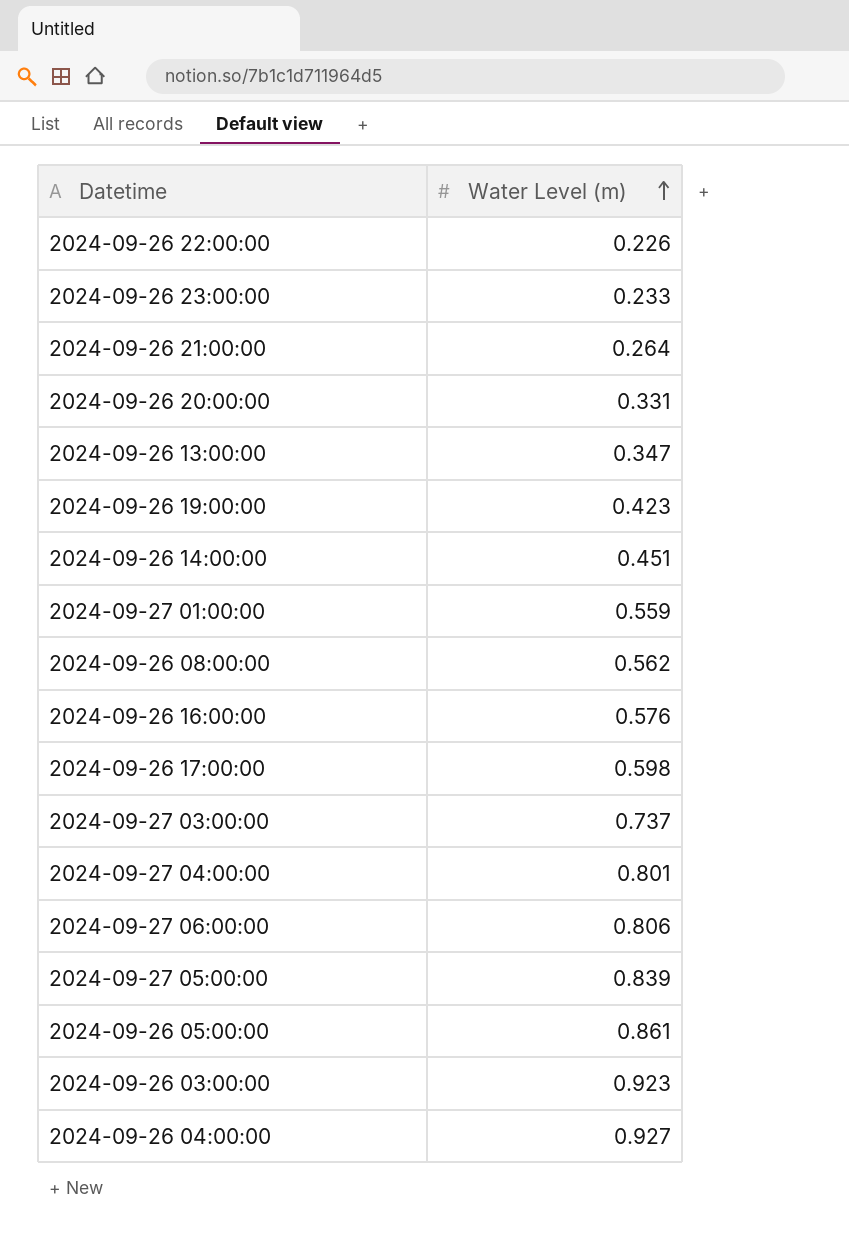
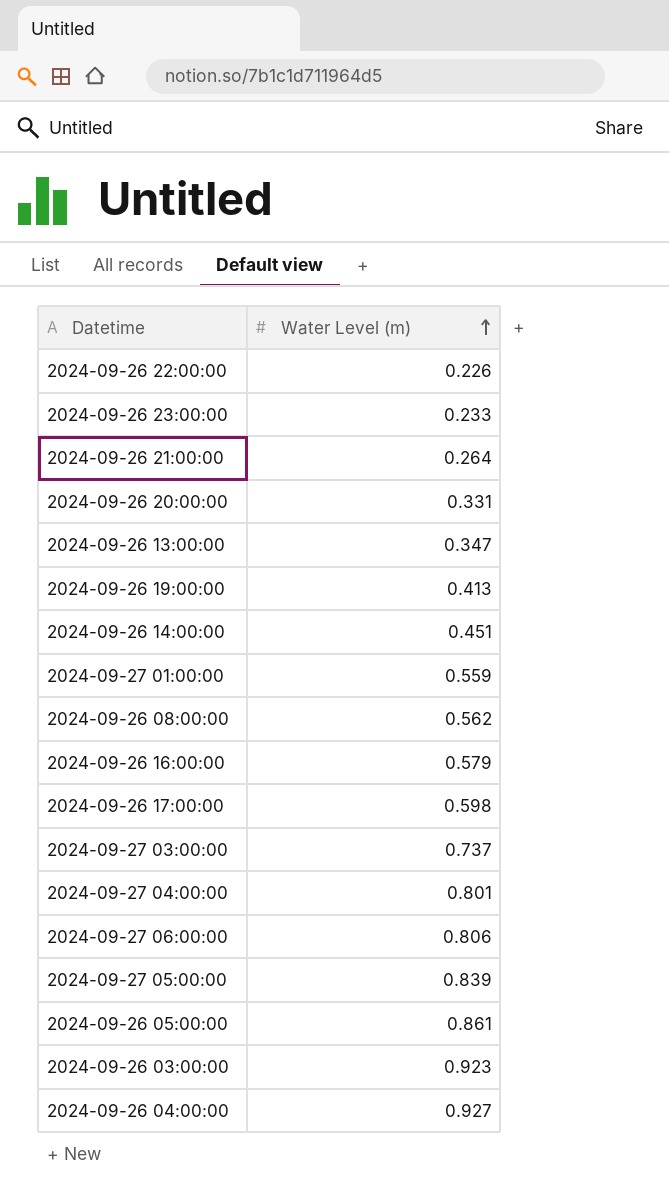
2024-09-26 19:00:00 | Water Level (m): 0.423 -> 0.413
2024-09-26 16:00:00 | Water Level (m): 0.576 -> 0.579

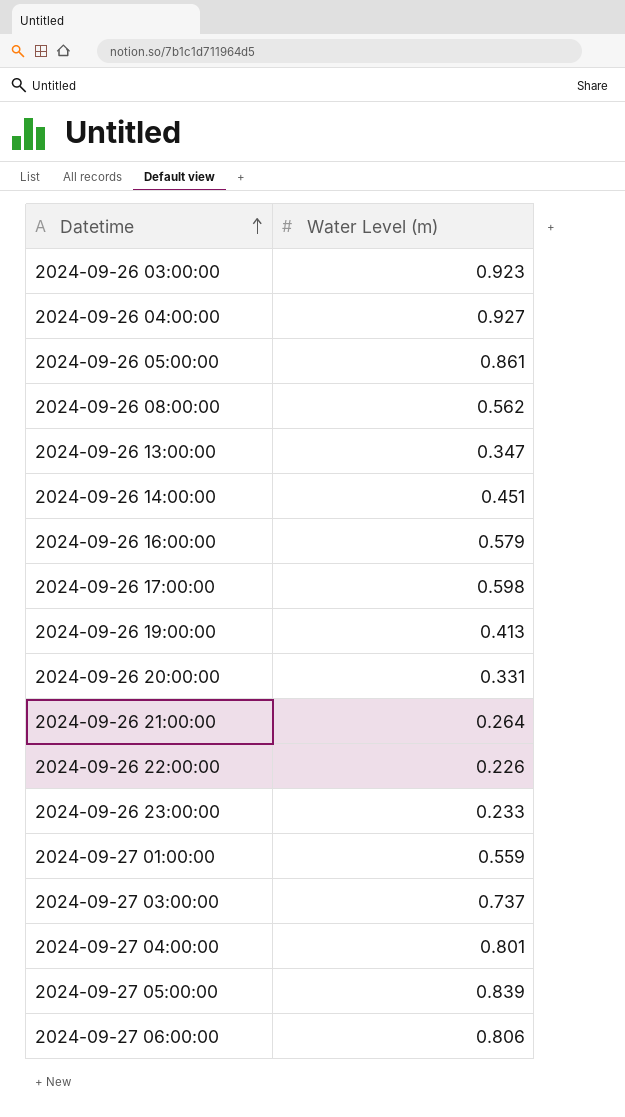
row order: Water Level (m) ascending -> Datetime ascending

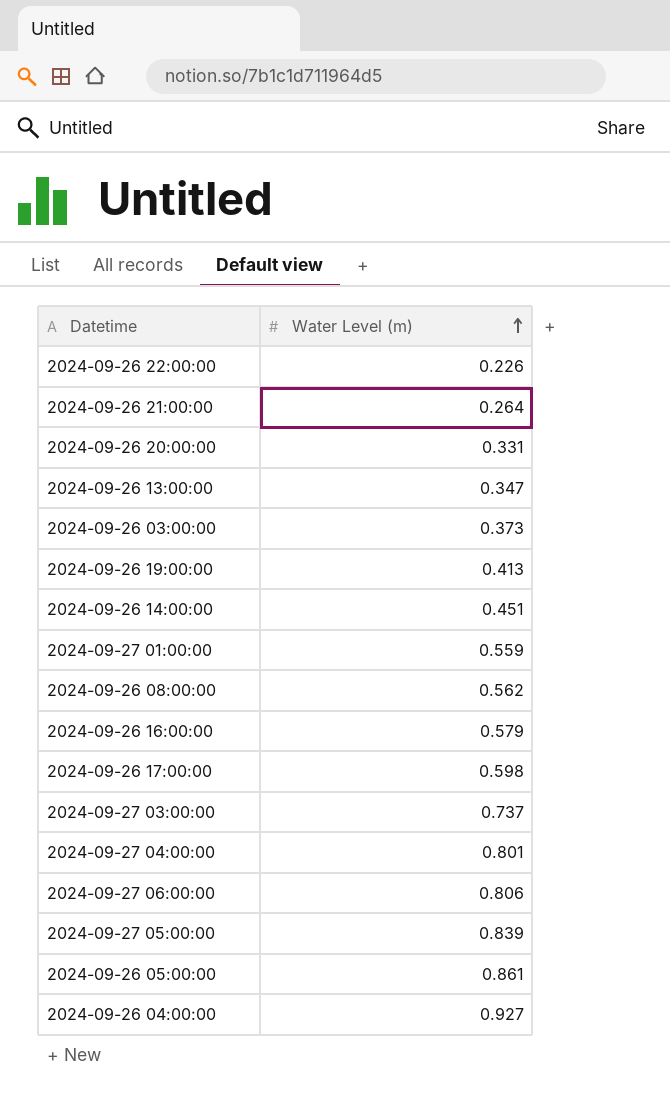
row order: Datetime ascending -> Water Level (m) ascending
row 2024-09-26 23:00:00: 0.233 -> none
2024-09-26 03:00:00 | Water Level (m): 0.923 -> 0.373

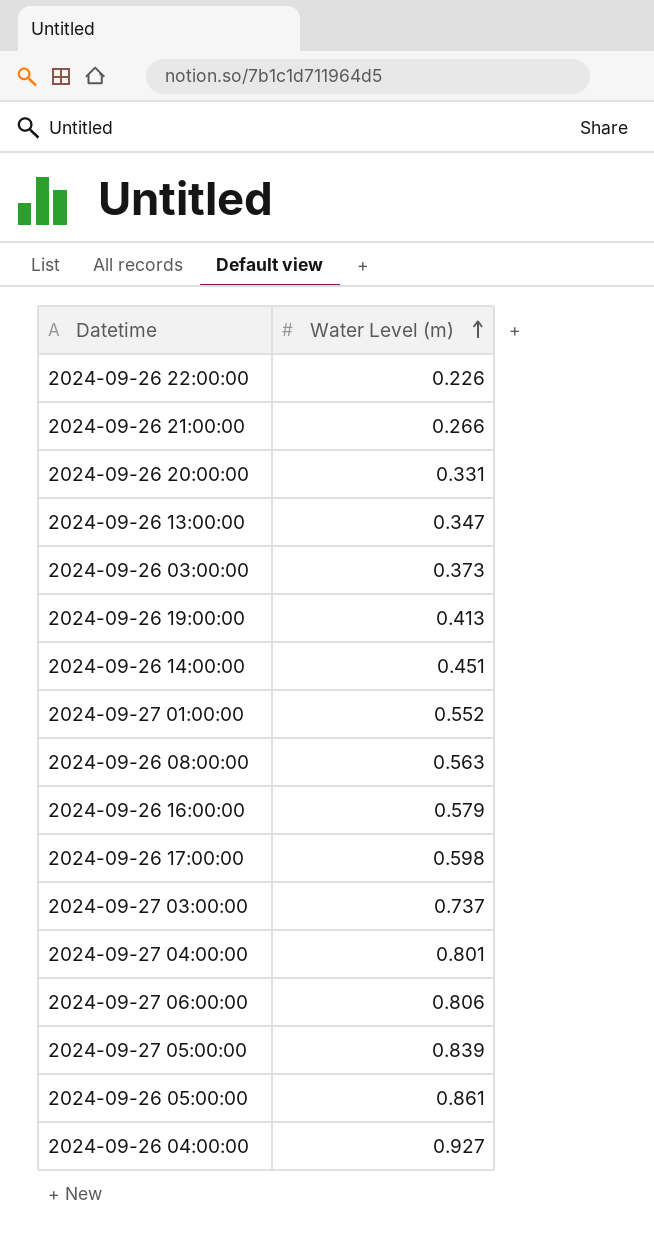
2024-09-26 21:00:00 | Water Level (m): 0.264 -> 0.266
2024-09-27 01:00:00 | Water Level (m): 0.559 -> 0.552
2024-09-26 08:00:00 | Water Level (m): 0.562 -> 0.563

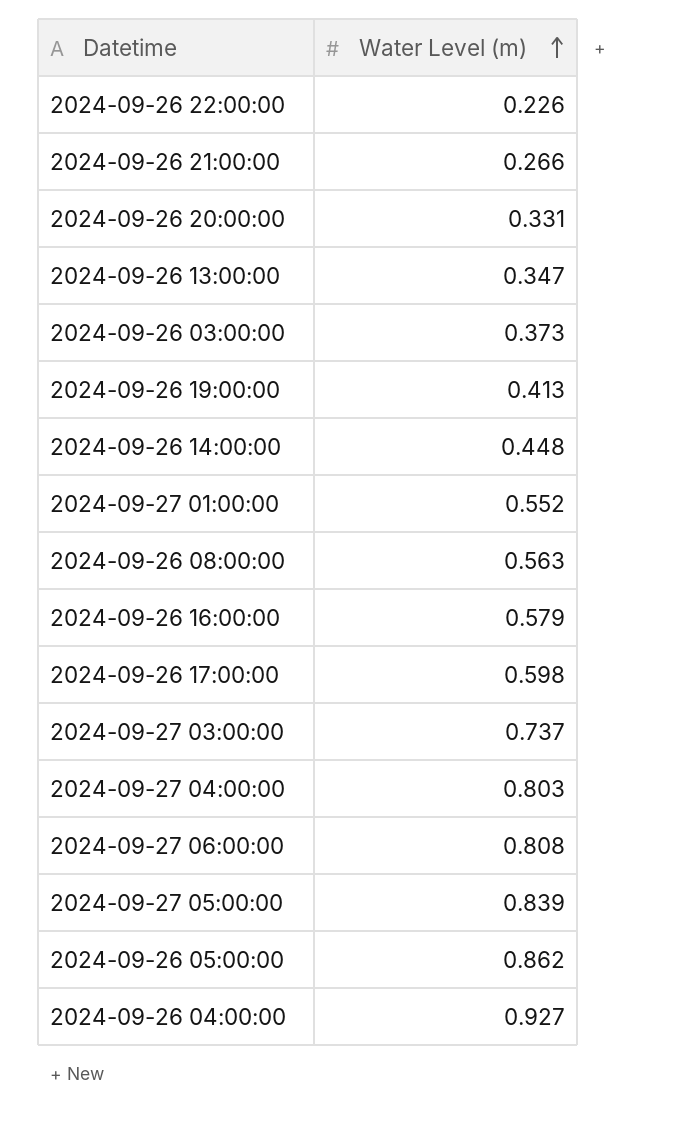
2024-09-26 14:00:00 | Water Level (m): 0.451 -> 0.448
2024-09-27 04:00:00 | Water Level (m): 0.801 -> 0.803
2024-09-27 06:00:00 | Water Level (m): 0.806 -> 0.808
2024-09-26 05:00:00 | Water Level (m): 0.861 -> 0.862

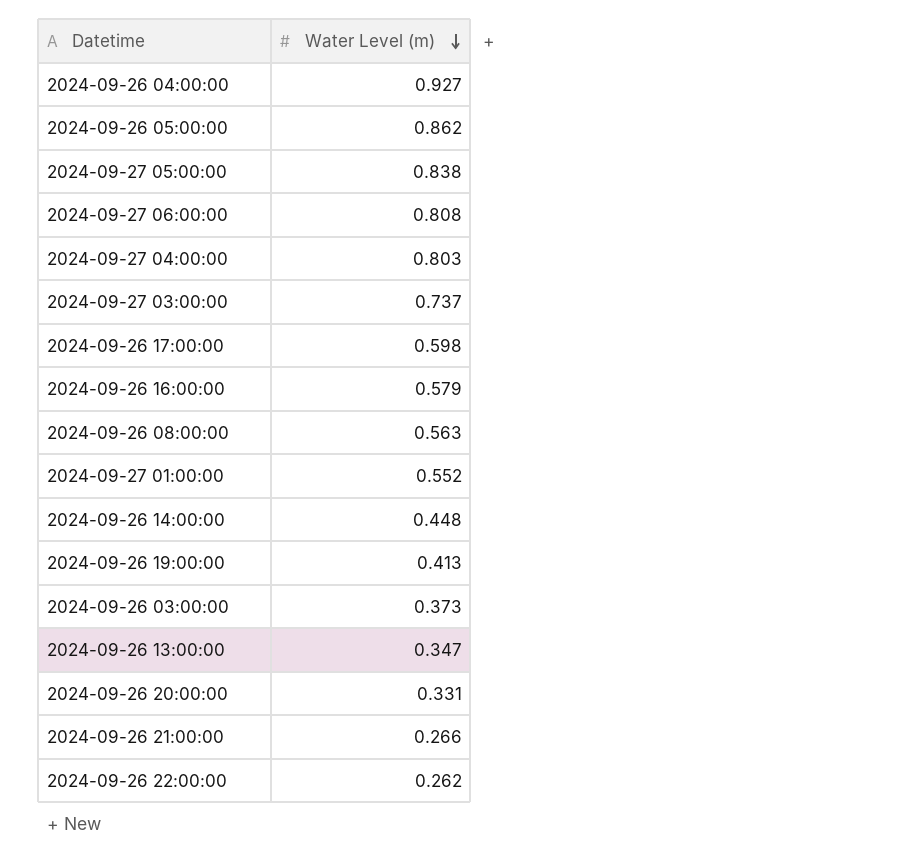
row order: Water Level (m) ascending -> Water Level (m) descending
2024-09-27 05:00:00 | Water Level (m): 0.839 -> 0.838
2024-09-26 22:00:00 | Water Level (m): 0.226 -> 0.262

